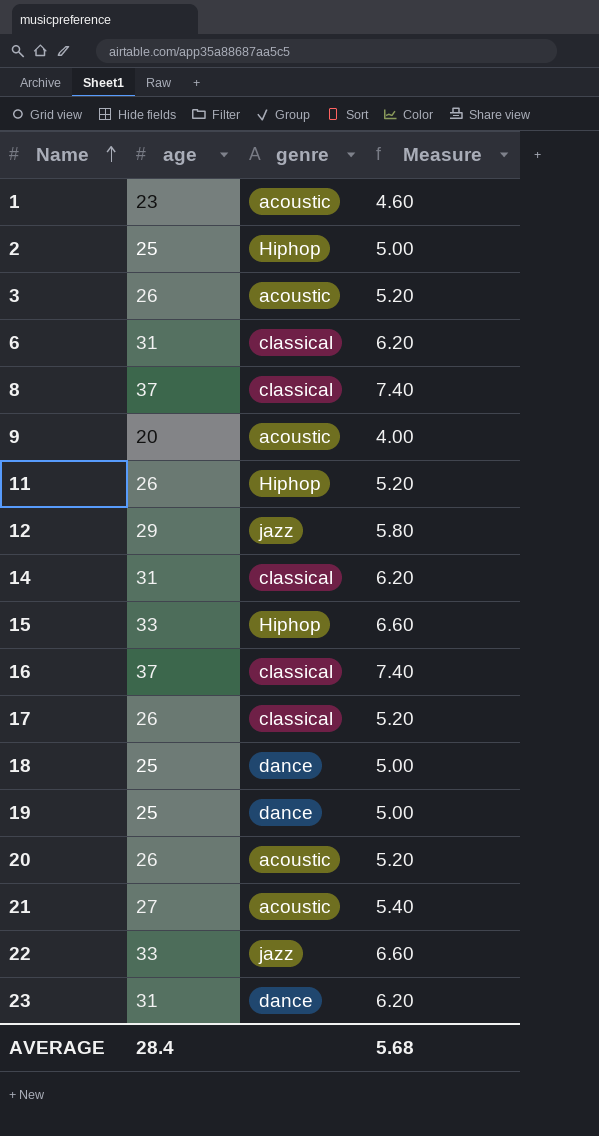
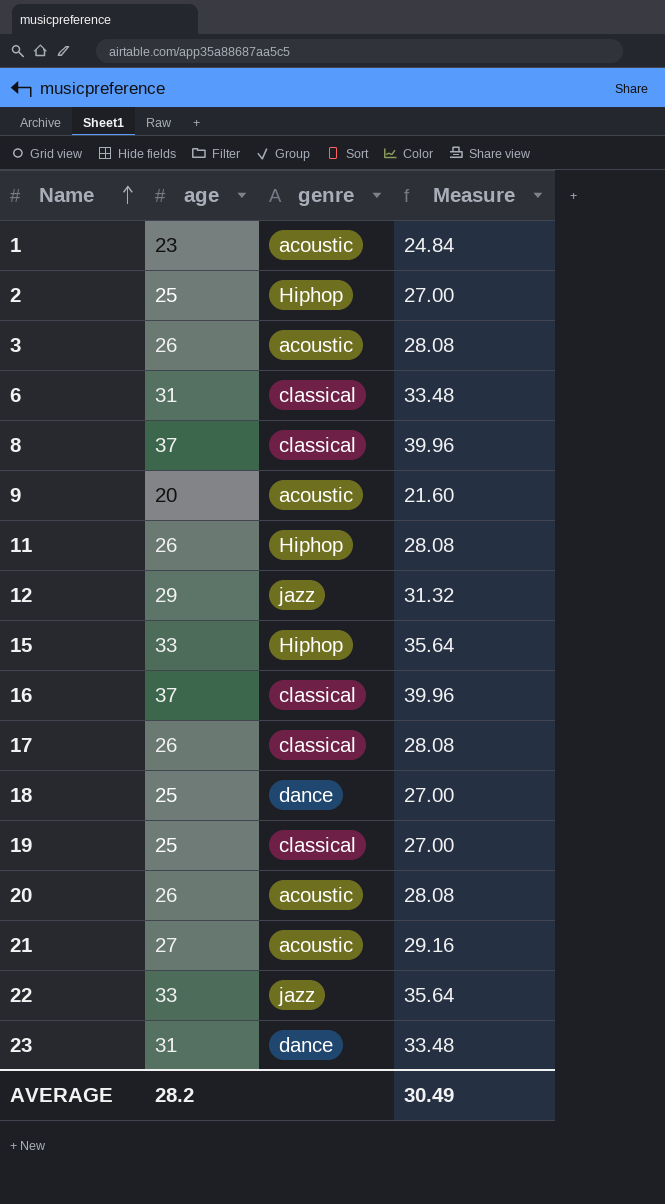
column Measure | formula: [age] * 0.2 -> [age] * 1.08
row 14: 31 | classical | 6.20 -> none
19 | genre: dance -> classical
AVERAGE | age: 28.4 -> 28.2
AVERAGE | Measure: 5.68 -> 30.49

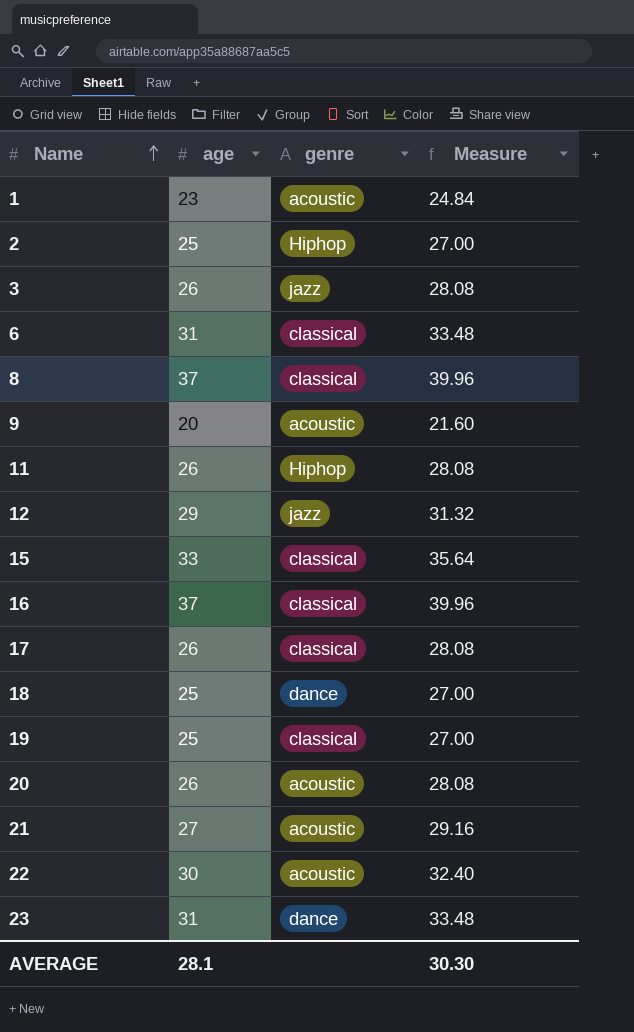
3 | genre: acoustic -> jazz
15 | genre: Hiphop -> classical
22 | age: 33 -> 30
22 | genre: jazz -> acoustic
22 | Measure: 35.64 -> 32.40
AVERAGE | age: 28.2 -> 28.1
AVERAGE | Measure: 30.49 -> 30.30

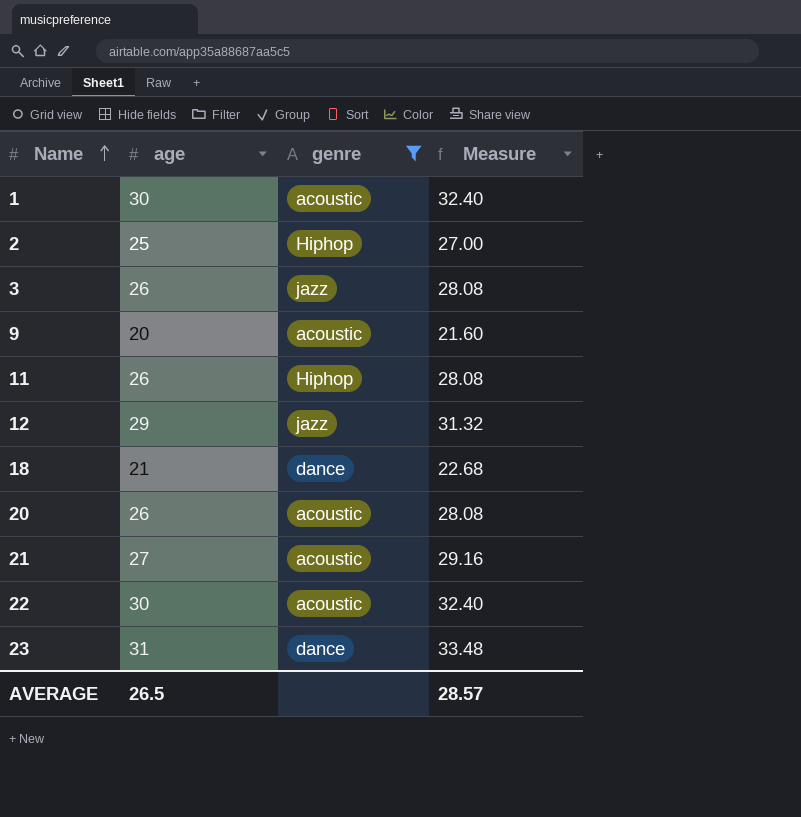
filter: none -> genre != classical
1 | age: 23 -> 30
1 | Measure: 24.84 -> 32.40
18 | age: 25 -> 21
18 | Measure: 27.00 -> 22.68
AVERAGE | age: 28.1 -> 26.5
AVERAGE | Measure: 30.30 -> 28.57

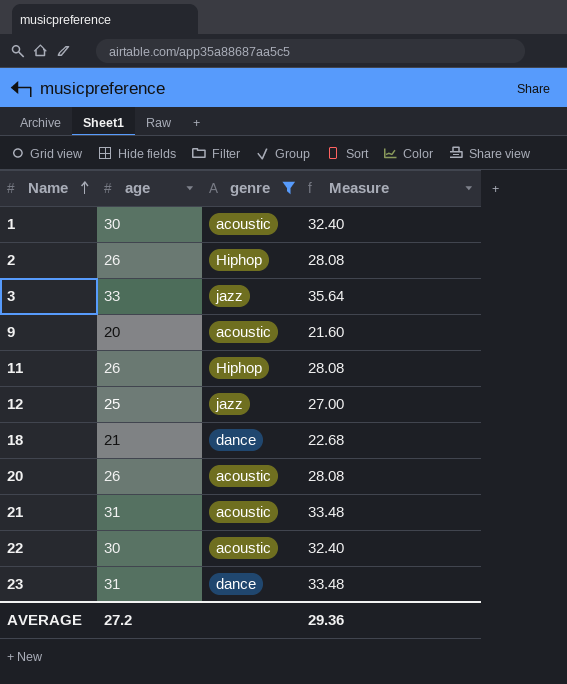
2 | age: 25 -> 26
2 | Measure: 27.00 -> 28.08
3 | age: 26 -> 33
3 | Measure: 28.08 -> 35.64
12 | age: 29 -> 25
12 | Measure: 31.32 -> 27.00
21 | age: 27 -> 31
21 | Measure: 29.16 -> 33.48
AVERAGE | age: 26.5 -> 27.2
AVERAGE | Measure: 28.57 -> 29.36

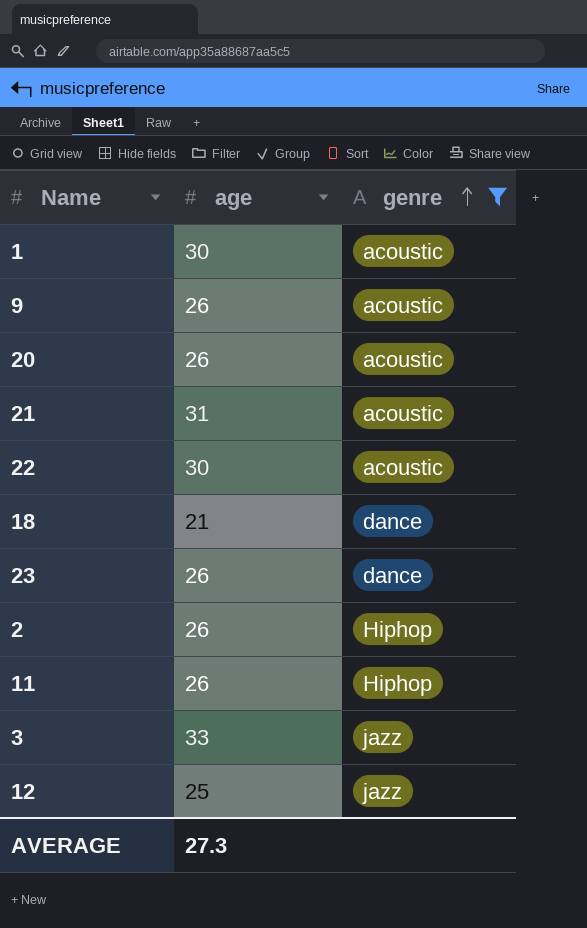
row order: Name ascending -> genre ascending
column Measure | formula: [age] * 1.08 -> none
9 | age: 20 -> 26
23 | age: 31 -> 26
AVERAGE | age: 27.2 -> 27.3

